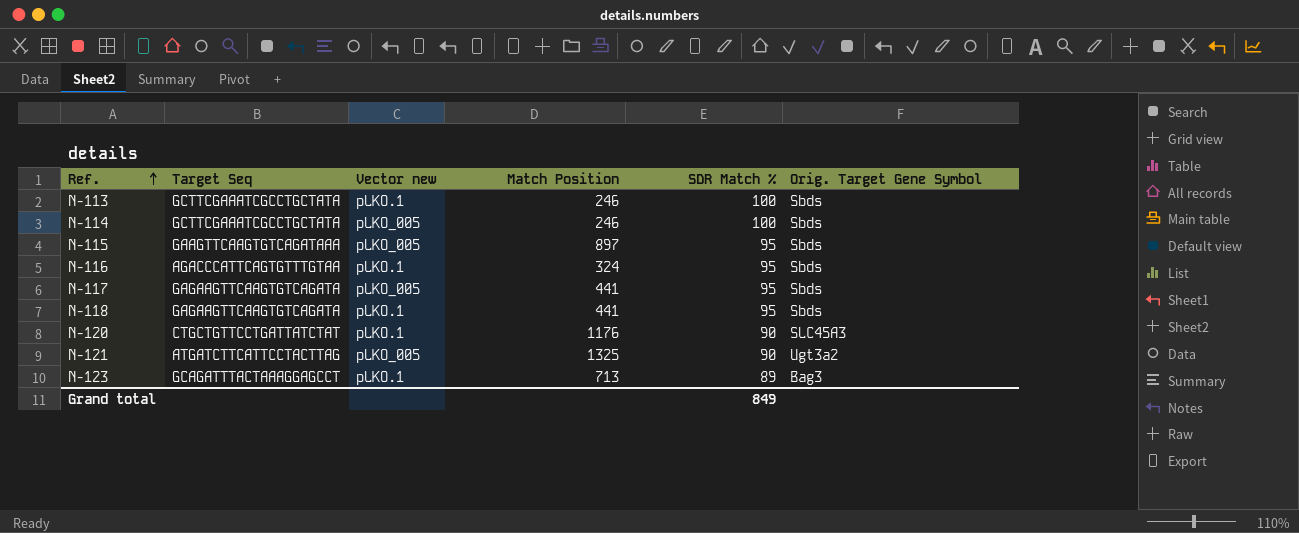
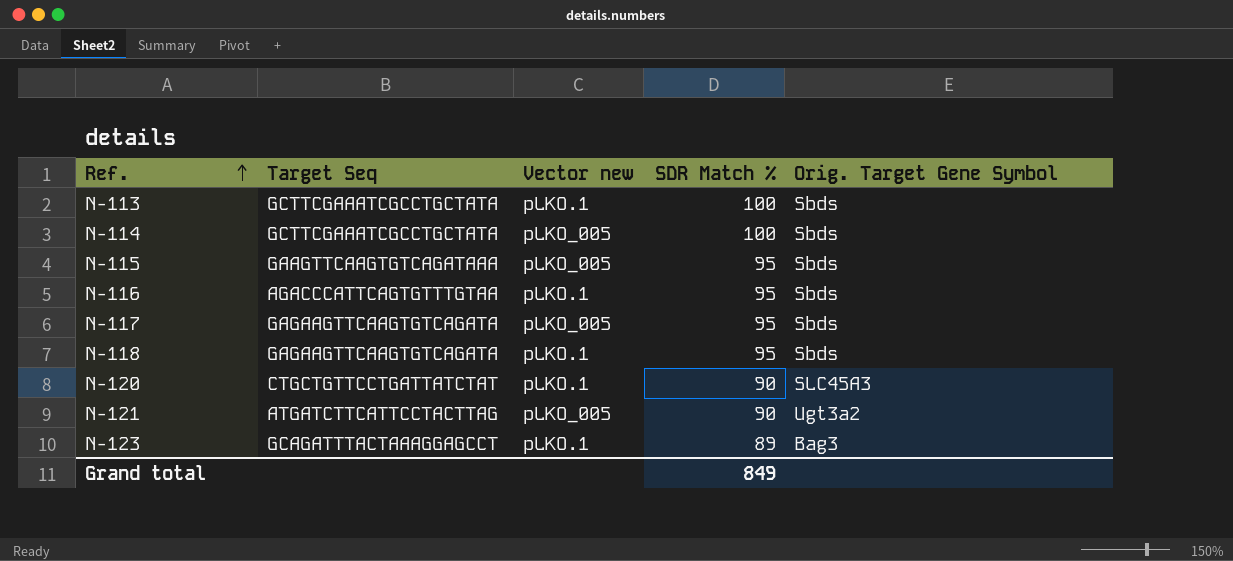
column Match Position | position: 4 -> none

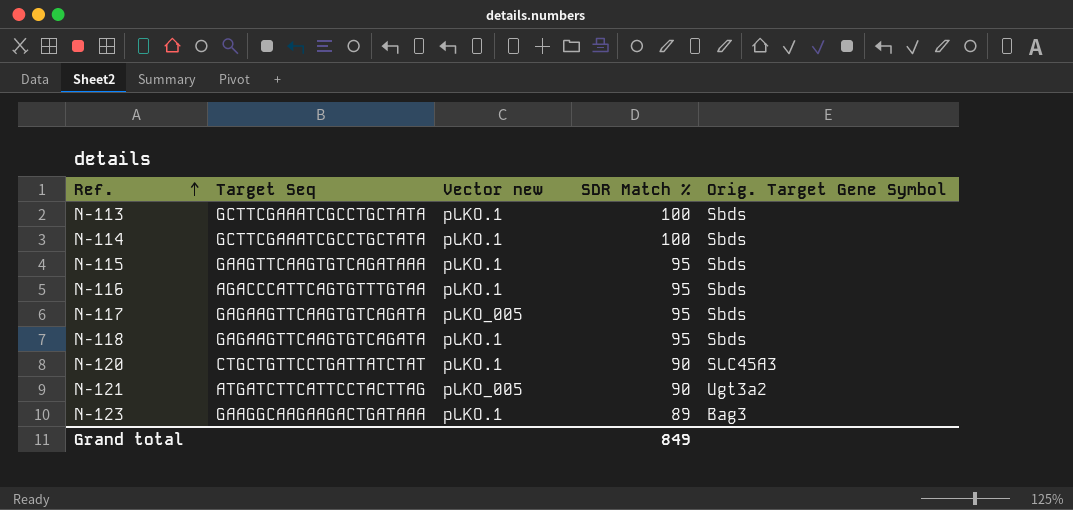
N-114 | Vector new: pLKO_005 -> pLKO.1
N-115 | Vector new: pLKO_005 -> pLKO.1
N-123 | Target Seq: GCAGATTTACTAAAGGAGCCT -> GAAGGCAAGAAGACTGATAAA

